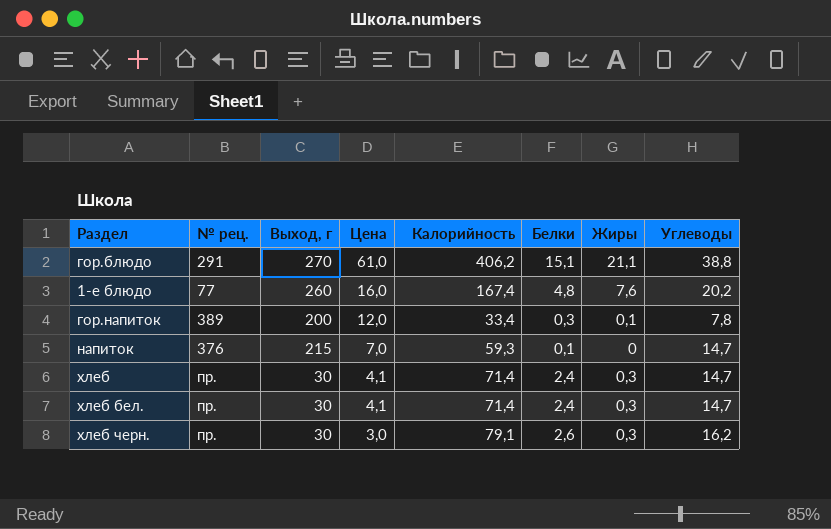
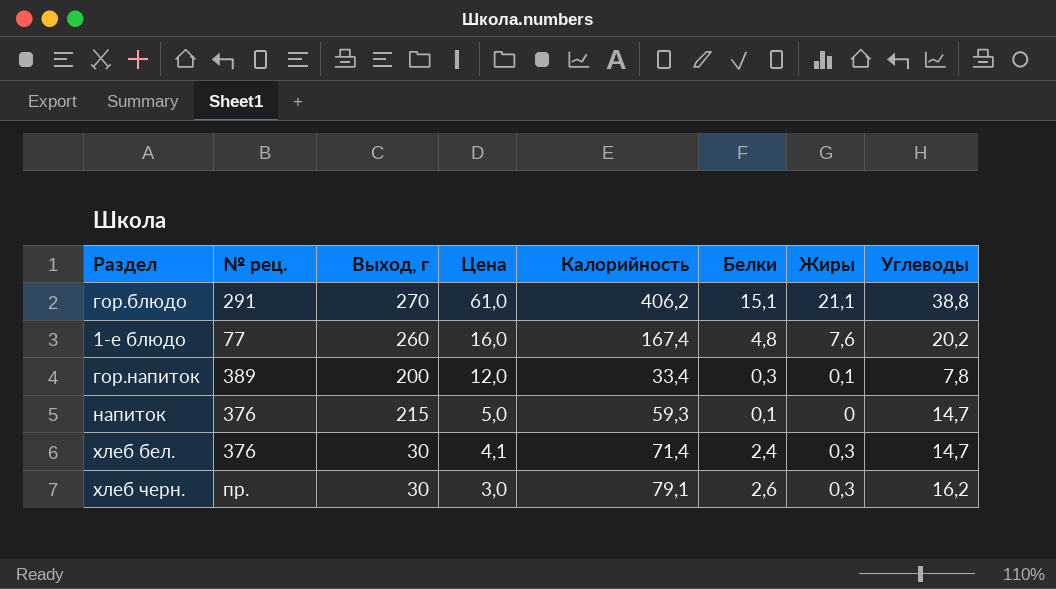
row хлеб: пр. | 30 | 4,1 | 71,4 | 2,4 | 0,3 | 14,7 -> none
напиток | Цена: 7,0 -> 5,0
хлеб бел. | № рец.: пр. -> 376

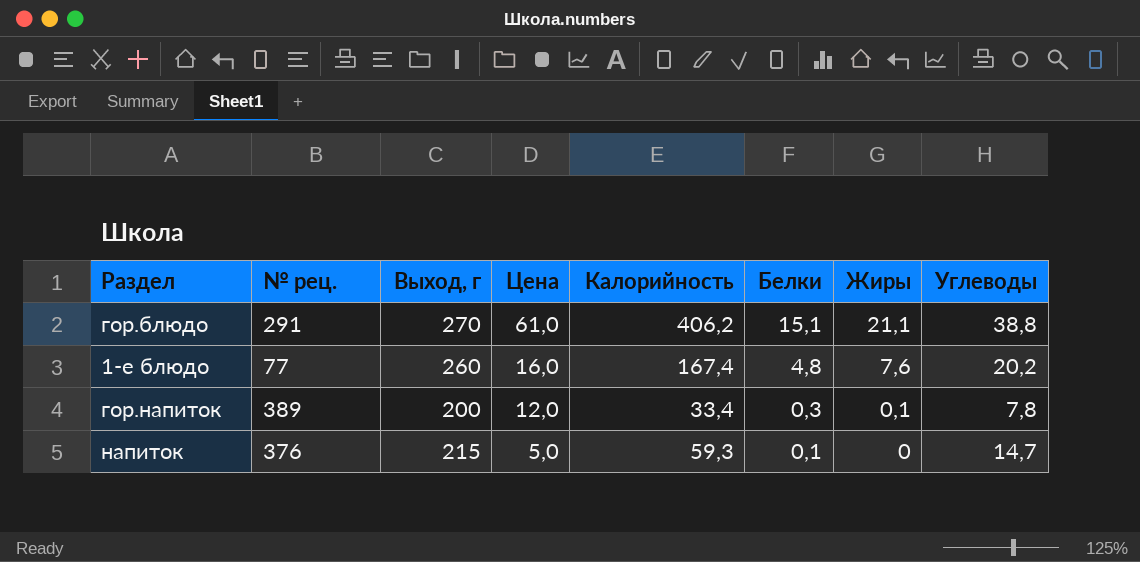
row хлеб бел.: 376 | 30 | 4,1 | 71,4 | 2,4 | 0,3 | 14,7 -> none
row хлеб черн.: пр. | 30 | 3,0 | 79,1 | 2,6 | 0,3 | 16,2 -> none

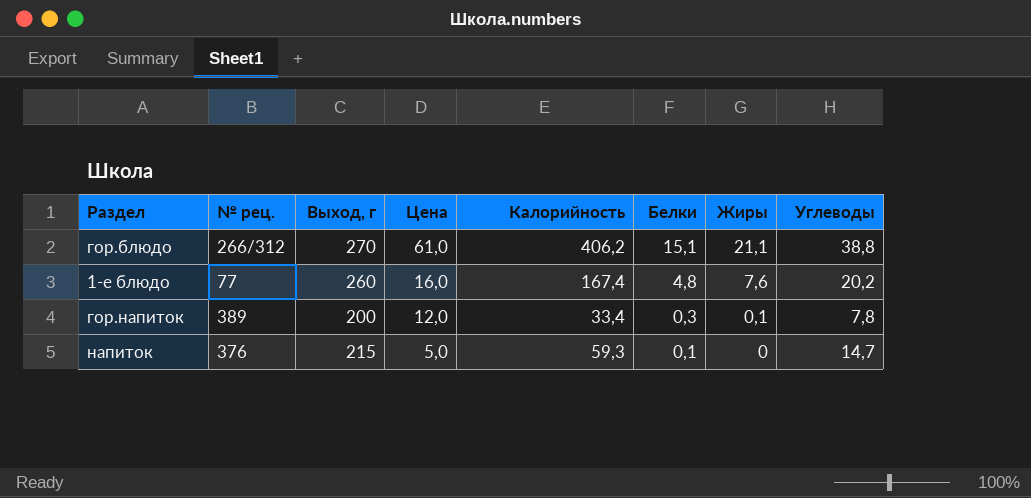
гор.блюдо | № рец.: 291 -> 266/312

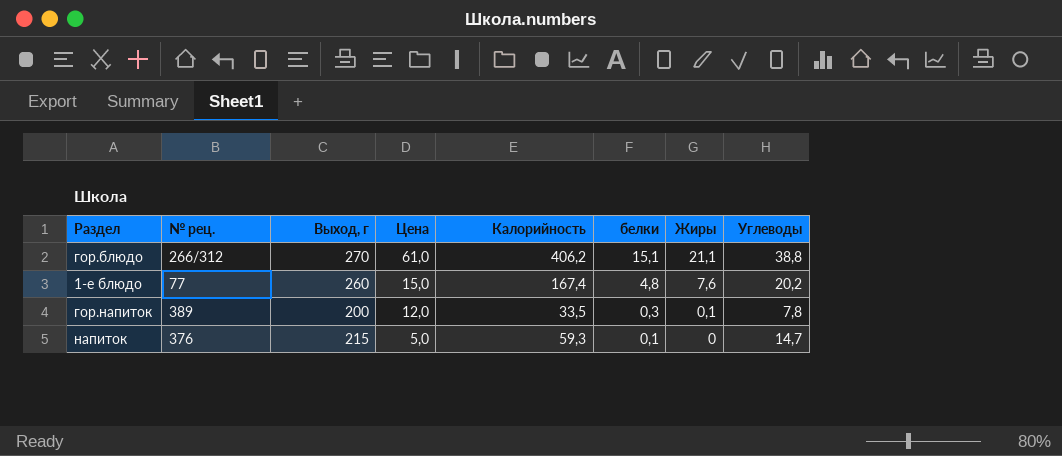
column name: Белки -> белки
1-е блюдо | Цена: 16,0 -> 15,0
гор.напиток | Калорийность: 33,4 -> 33,5

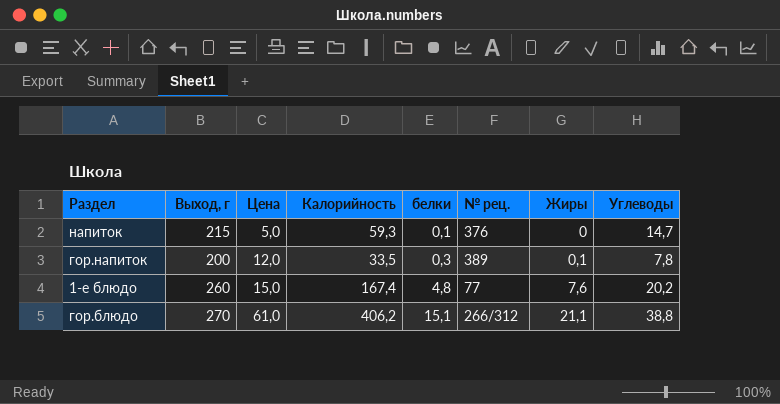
row order: Цена descending -> Цена ascending
column № рец. | position: 2 -> 6

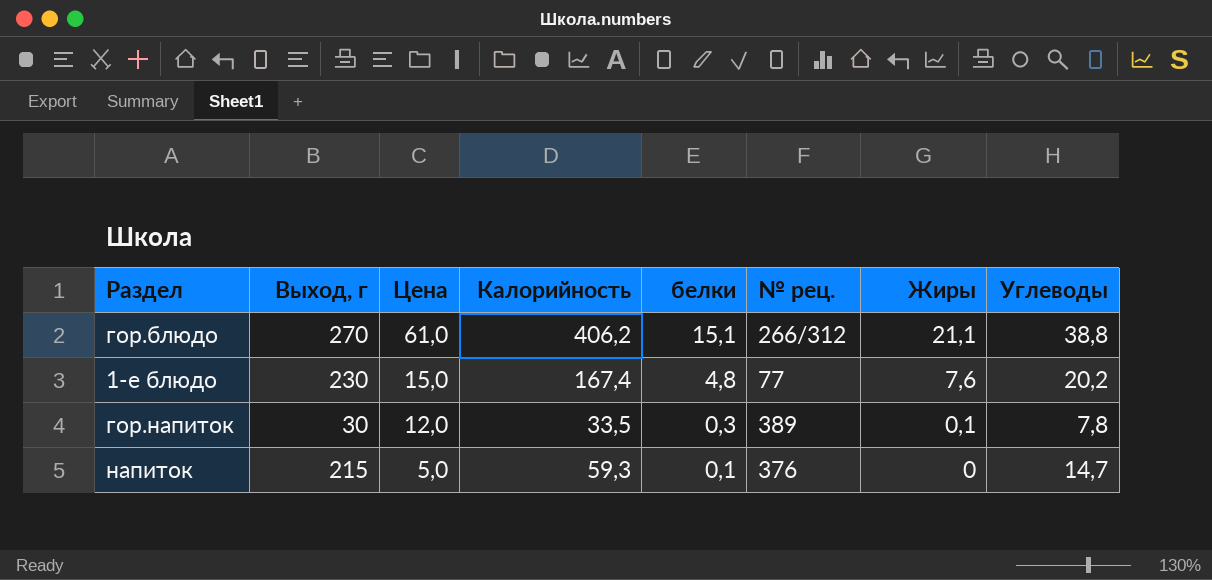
row order: Цена ascending -> Цена descending
1-е блюдо | Выход, г: 260 -> 230
гор.напиток | Выход, г: 200 -> 30

